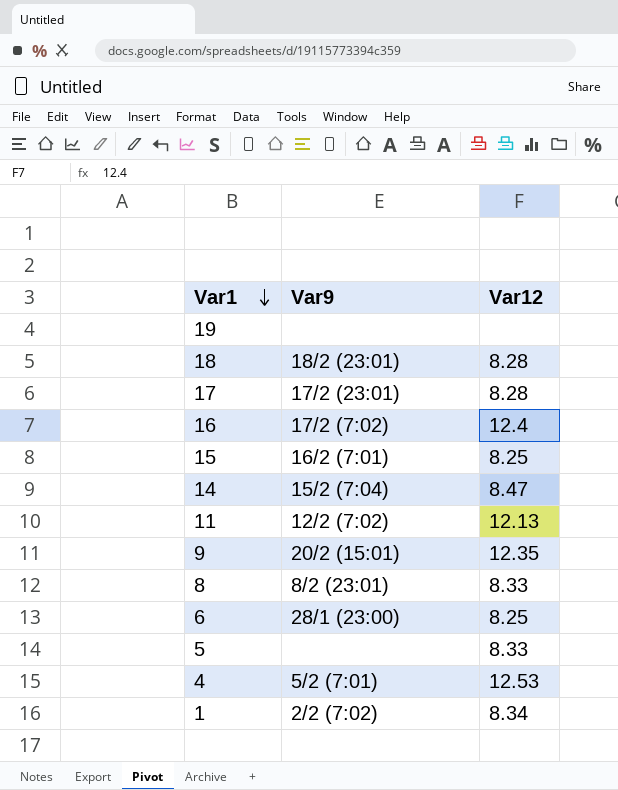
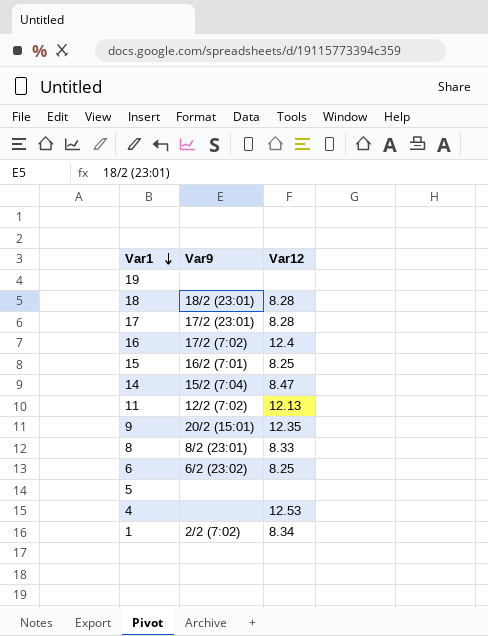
6 | Var9: 28/1 (23:00) -> 6/2 (23:02)
5 | Var12: 8.33 -> none
4 | Var9: 5/2 (7:01) -> none

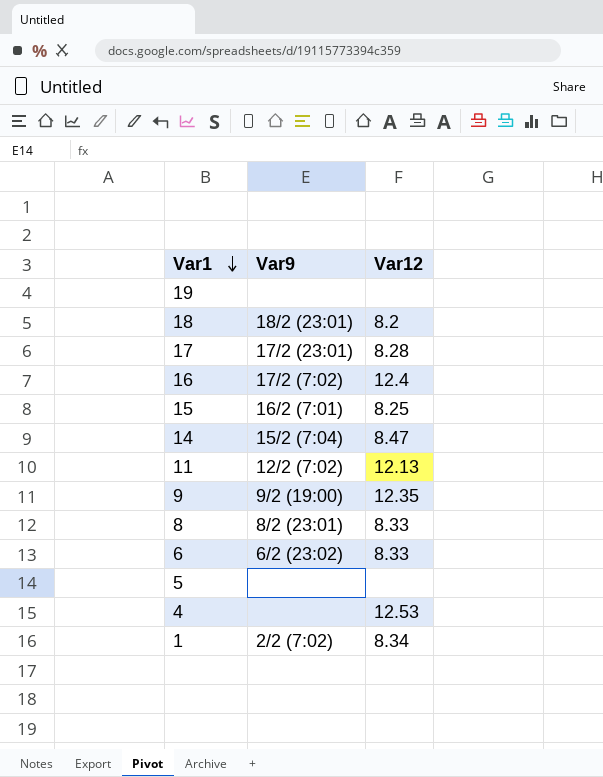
18 | Var12: 8.28 -> 8.2
9 | Var9: 20/2 (15:01) -> 9/2 (19:00)
6 | Var12: 8.25 -> 8.33

